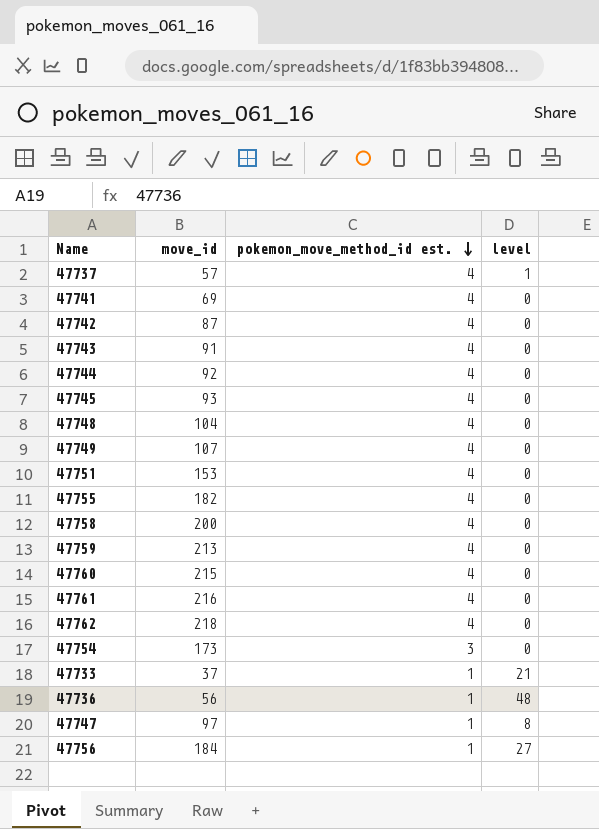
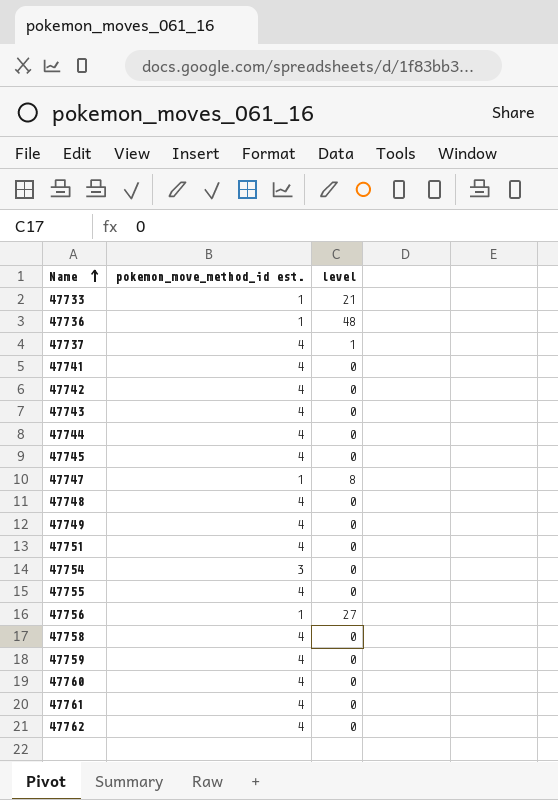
row order: pokemon_move_method_id est. descending -> Name ascending
column move_id | position: 2 -> none

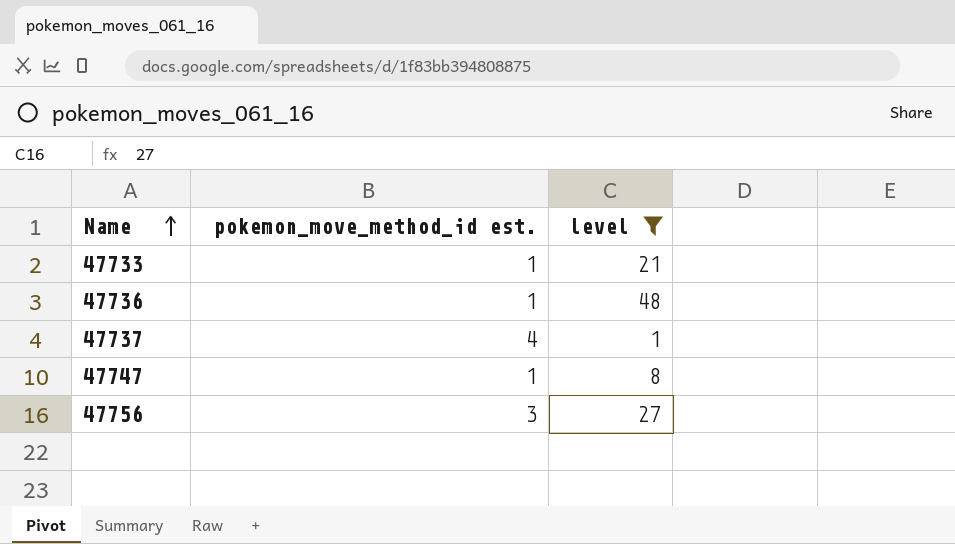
filter: none -> level != 0
47756 | pokemon_move_method_id est.: 1 -> 3

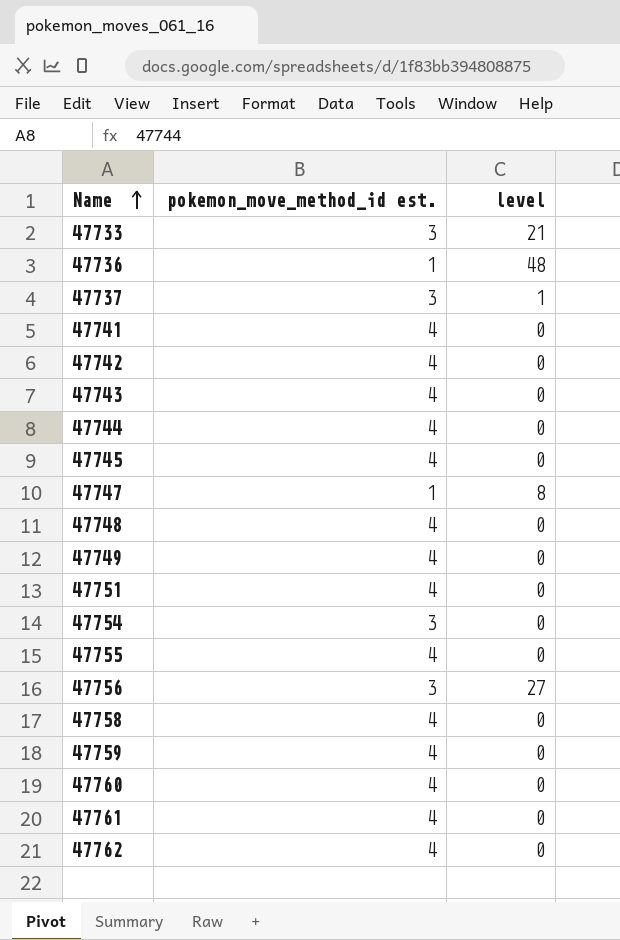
filter: level != 0 -> none
47733 | pokemon_move_method_id est.: 1 -> 3
47737 | pokemon_move_method_id est.: 4 -> 3

